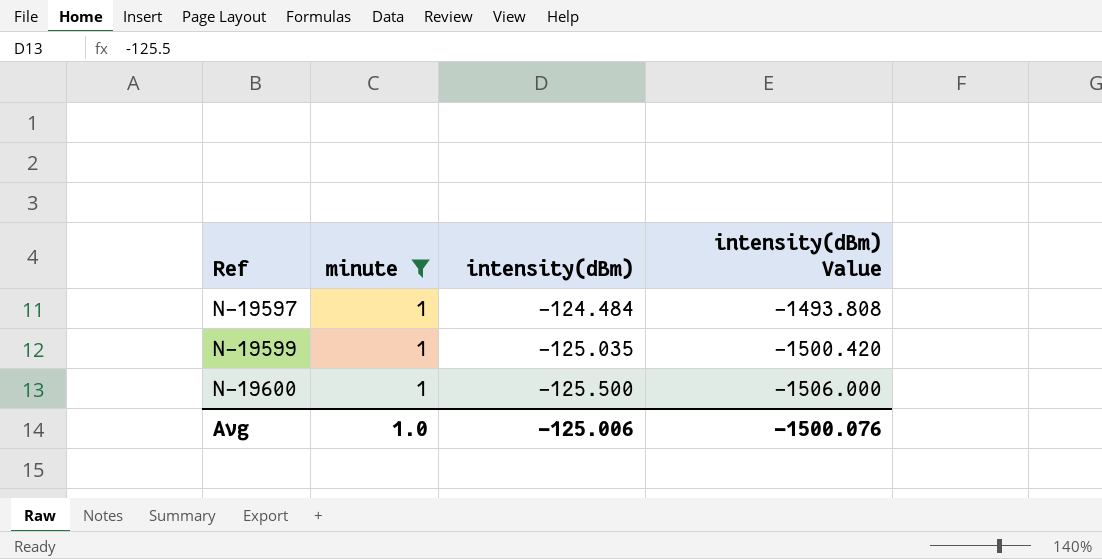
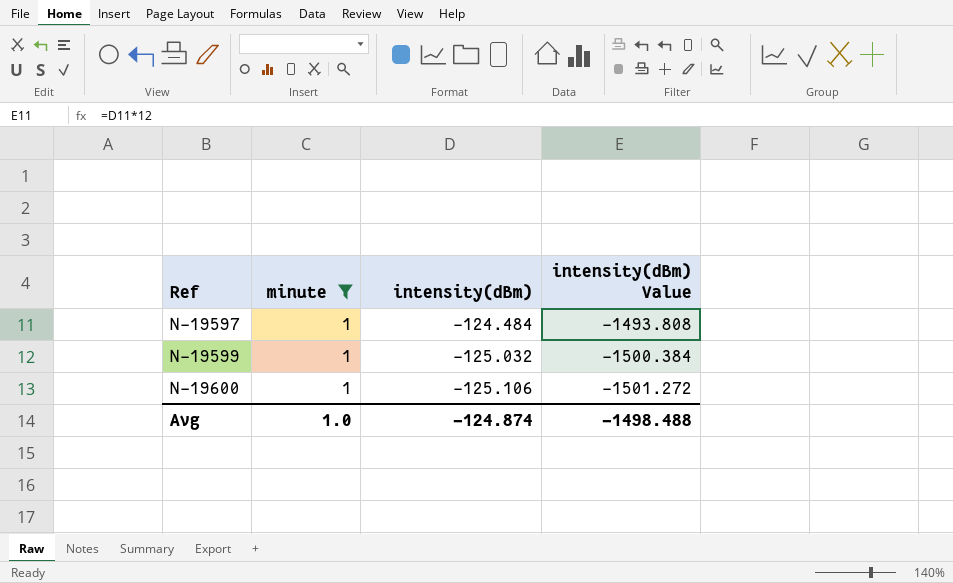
N-19599 | intensity(dBm): -125.035 -> -125.032
N-19599 | intensity(dBm) Value: -1500.420 -> -1500.384
N-19600 | intensity(dBm): -125.500 -> -125.106
N-19600 | intensity(dBm) Value: -1506.000 -> -1501.272
Avg | intensity(dBm): -125.006 -> -124.874
Avg | intensity(dBm) Value: -1500.076 -> -1498.488

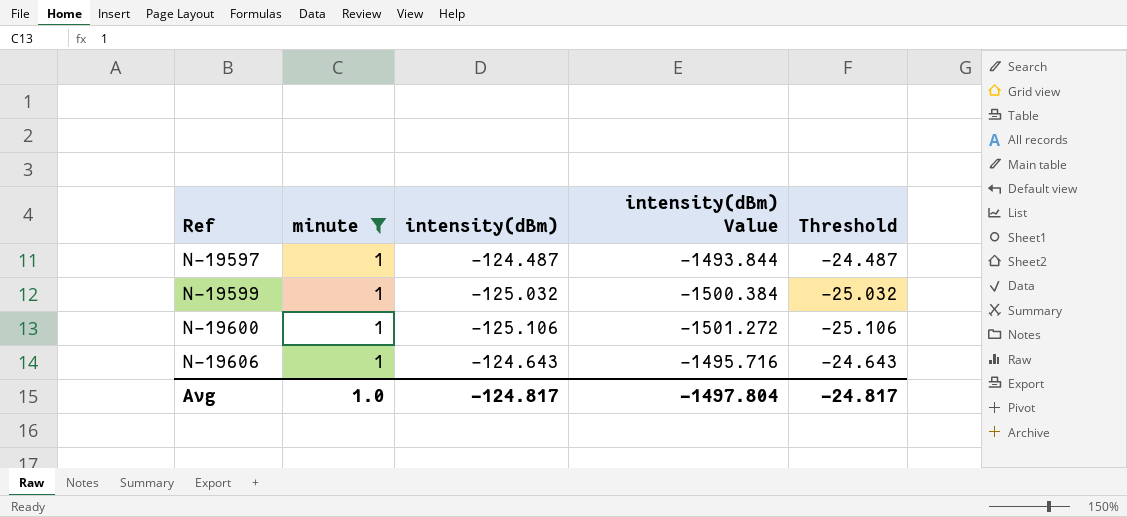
column Threshold | formula: none -> [intensity(dBm)] + 100
N-19597 | intensity(dBm): -124.484 -> -124.487
N-19597 | intensity(dBm) Value: -1493.808 -> -1493.844
row N-19606: none -> 1 | -124.643 | -1495.716 | -24.643
Avg | intensity(dBm): -124.874 -> -124.817
Avg | intensity(dBm) Value: -1498.488 -> -1497.804

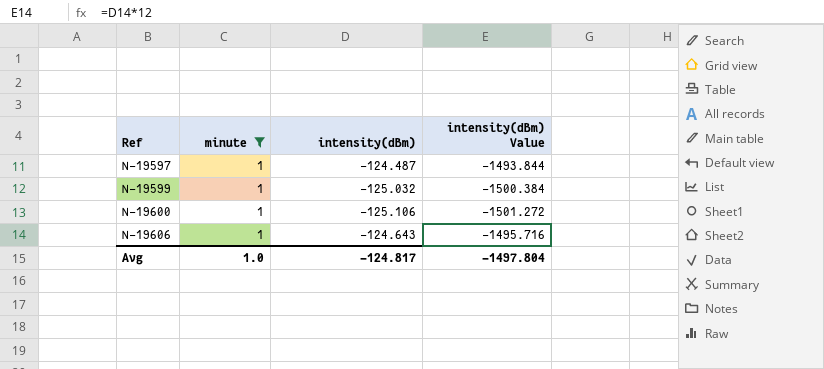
column Threshold | formula: [intensity(dBm)] + 100 -> none

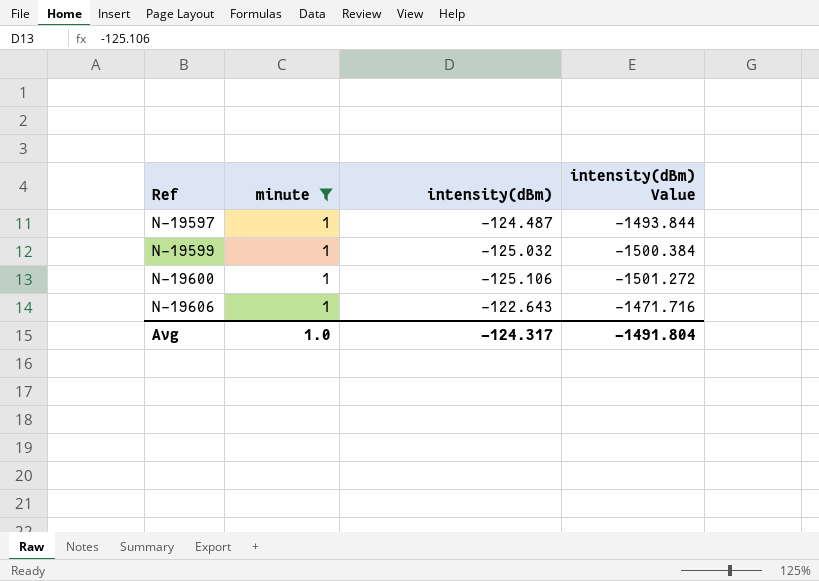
N-19606 | intensity(dBm): -124.643 -> -122.643
N-19606 | intensity(dBm) Value: -1495.716 -> -1471.716
Avg | intensity(dBm): -124.817 -> -124.317
Avg | intensity(dBm) Value: -1497.804 -> -1491.804

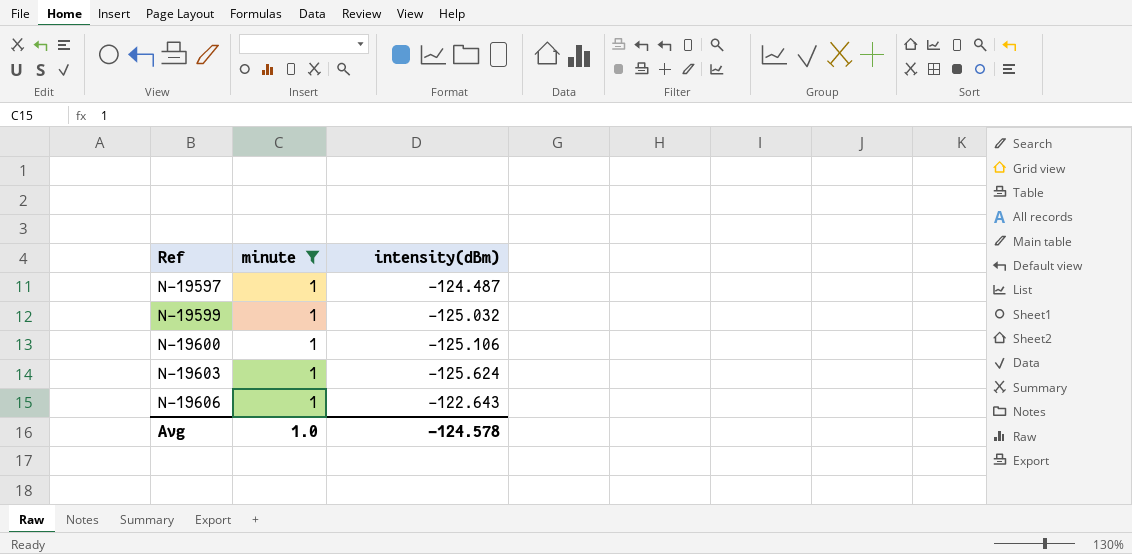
column intensity(dBm) Value | formula: [intensity(dBm)] * 12 -> none
row N-19603: none -> 1 | -125.624
Avg | intensity(dBm): -124.317 -> -124.578

